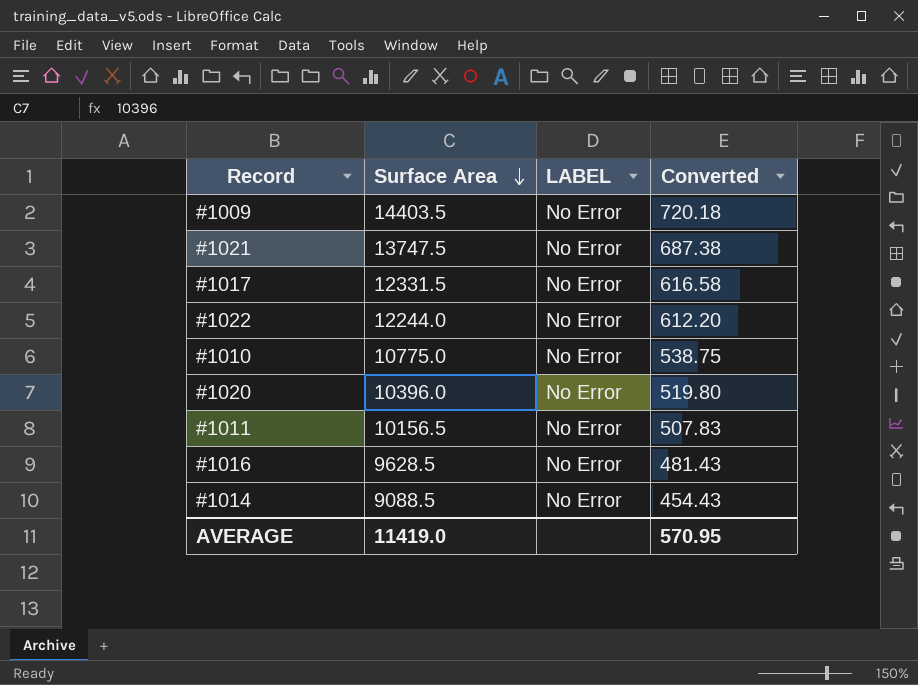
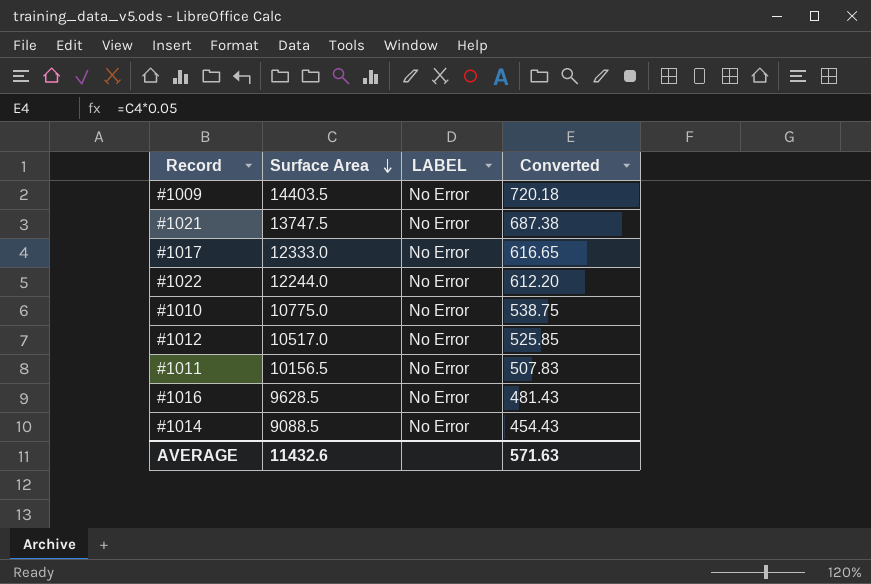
row #1020: 10396.0 | No Error | 519.80 -> none
#1017 | Surface Area: 12331.5 -> 12333.0
#1017 | Converted: 616.58 -> 616.65
row #1012: none -> 10517.0 | No Error | 525.85
AVERAGE | Surface Area: 11419.0 -> 11432.6
AVERAGE | Converted: 570.95 -> 571.63

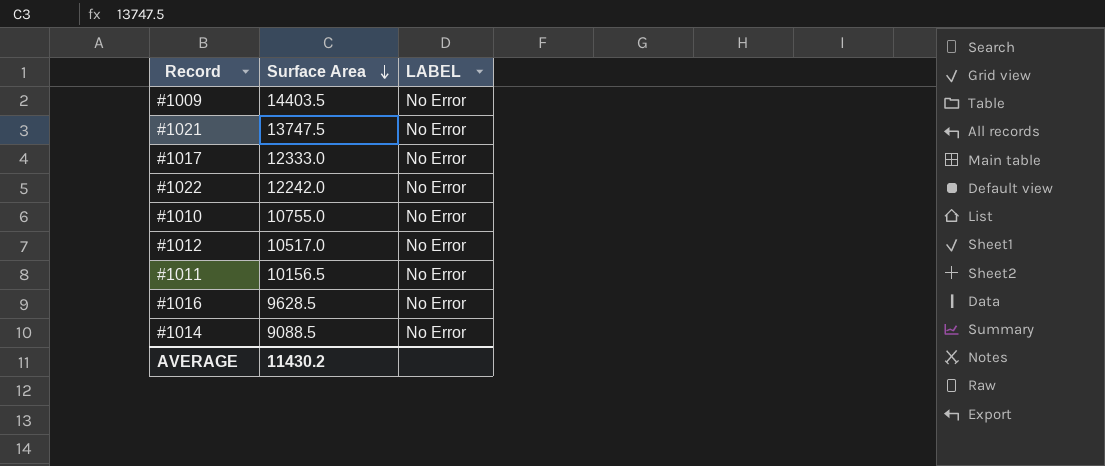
column Converted | formula: [Surface Area] * 0.05 -> none
#1022 | Surface Area: 12244.0 -> 12242.0
#1010 | Surface Area: 10775.0 -> 10755.0
AVERAGE | Surface Area: 11432.6 -> 11430.2

